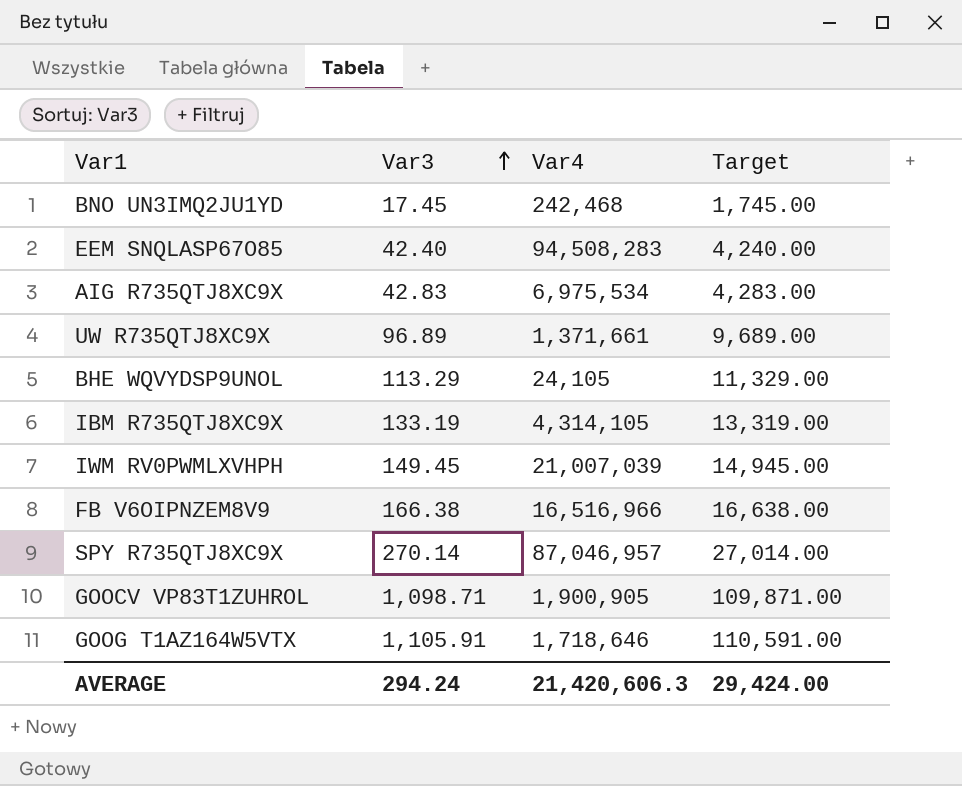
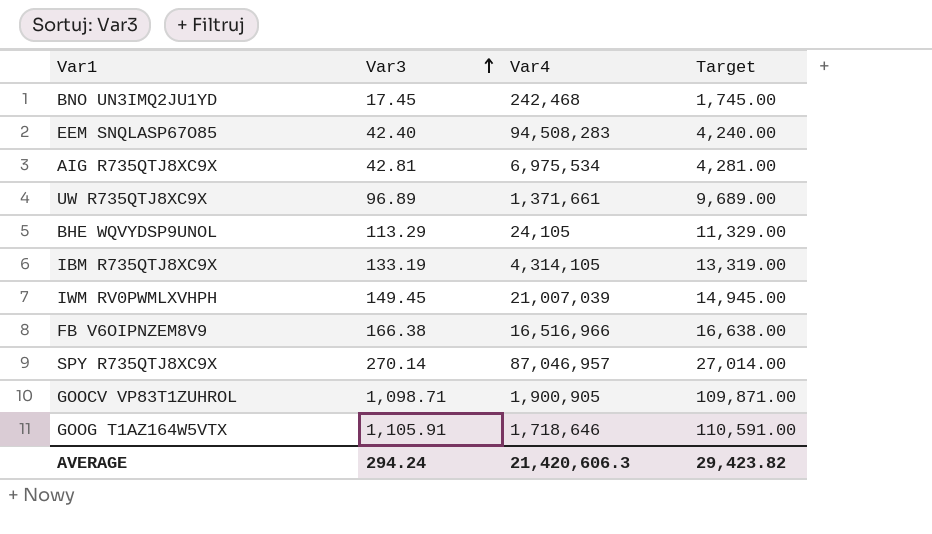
AIG R735QTJ8XC9X | Var3: 42.83 -> 42.81
AIG R735QTJ8XC9X | Target: 4,283.00 -> 4,281.00
AVERAGE | Target: 29,424.00 -> 29,423.82

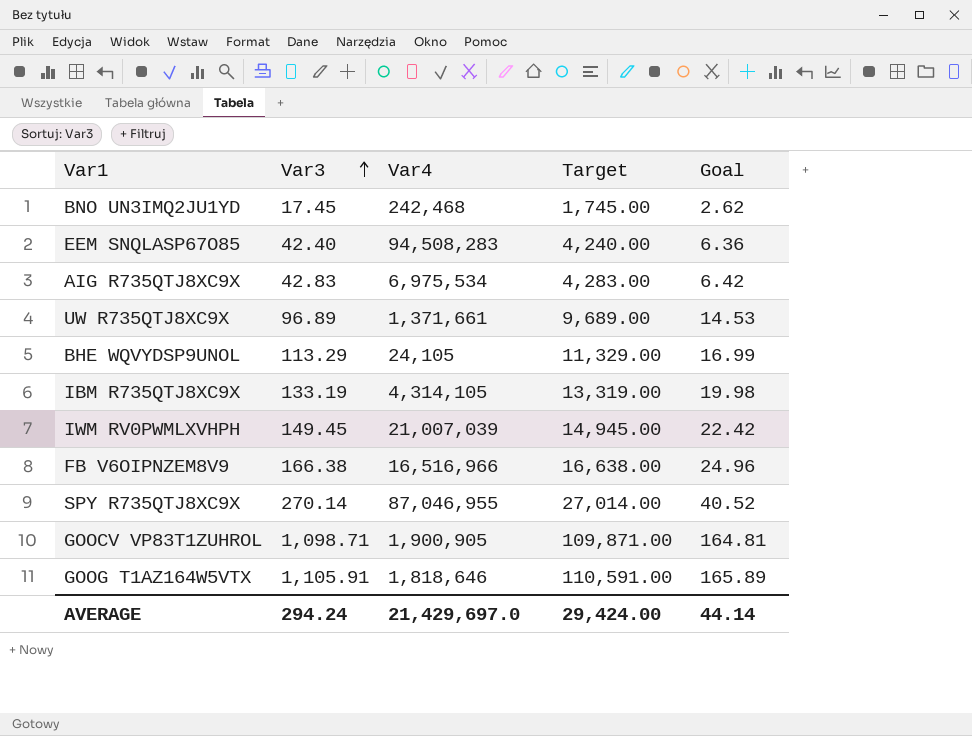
column Goal | formula: none -> [Var3] * 0.15
AIG R735QTJ8XC9X | Var3: 42.81 -> 42.83
AIG R735QTJ8XC9X | Target: 4,281.00 -> 4,283.00
SPY R735QTJ8XC9X | Var4: 87,046,957 -> 87,046,955
GOOG T1AZ164W5VTX | Var4: 1,718,646 -> 1,818,646
AVERAGE | Var4: 21,420,606.3 -> 21,429,697.0
AVERAGE | Target: 29,423.82 -> 29,424.00

